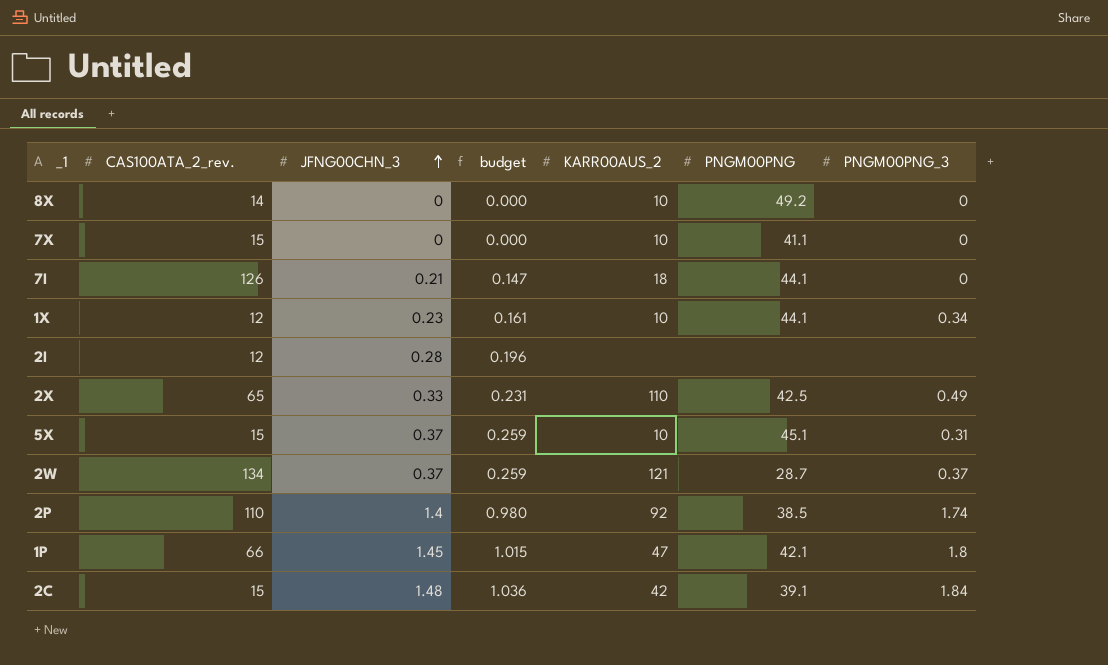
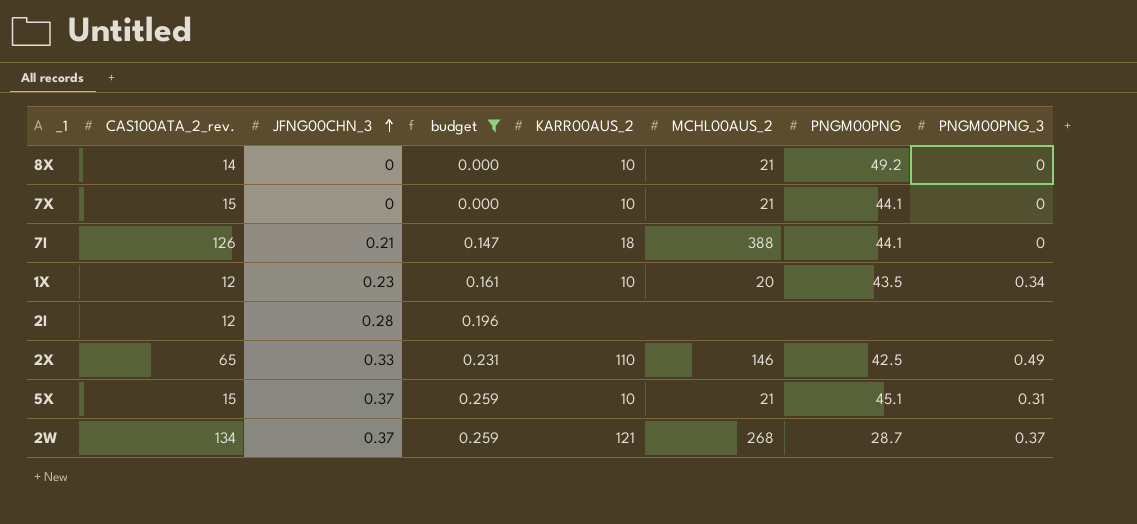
filter: none -> budget <= 0.259
column MCHL00AUS_2 | position: none -> 6
7X | PNGM00PNG: 41.1 -> 44.1
1X | PNGM00PNG: 44.1 -> 43.5

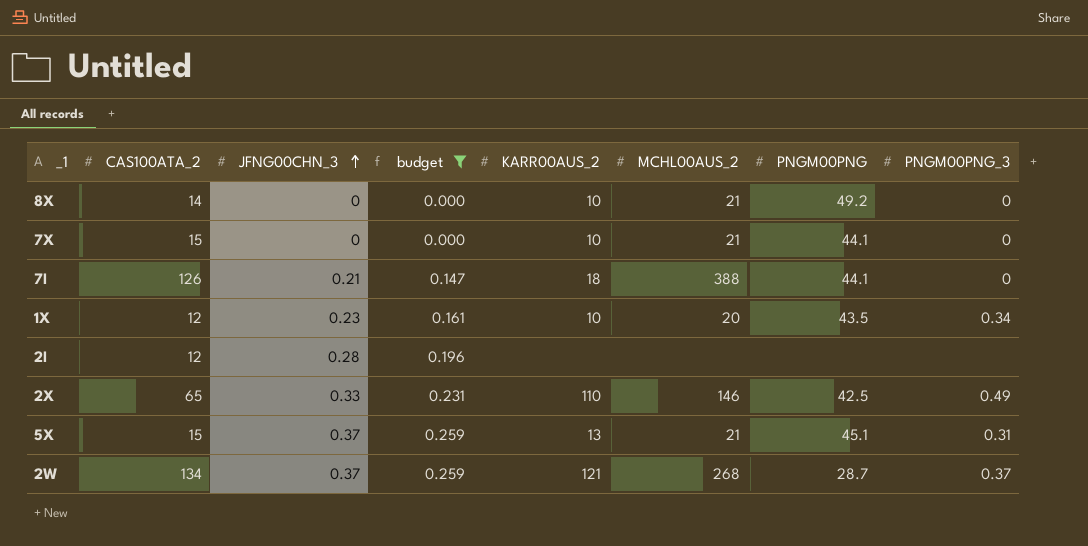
column name: CAS100ATA_2_rev. -> CAS100ATA_2
5X | KARR00AUS_2: 10 -> 13

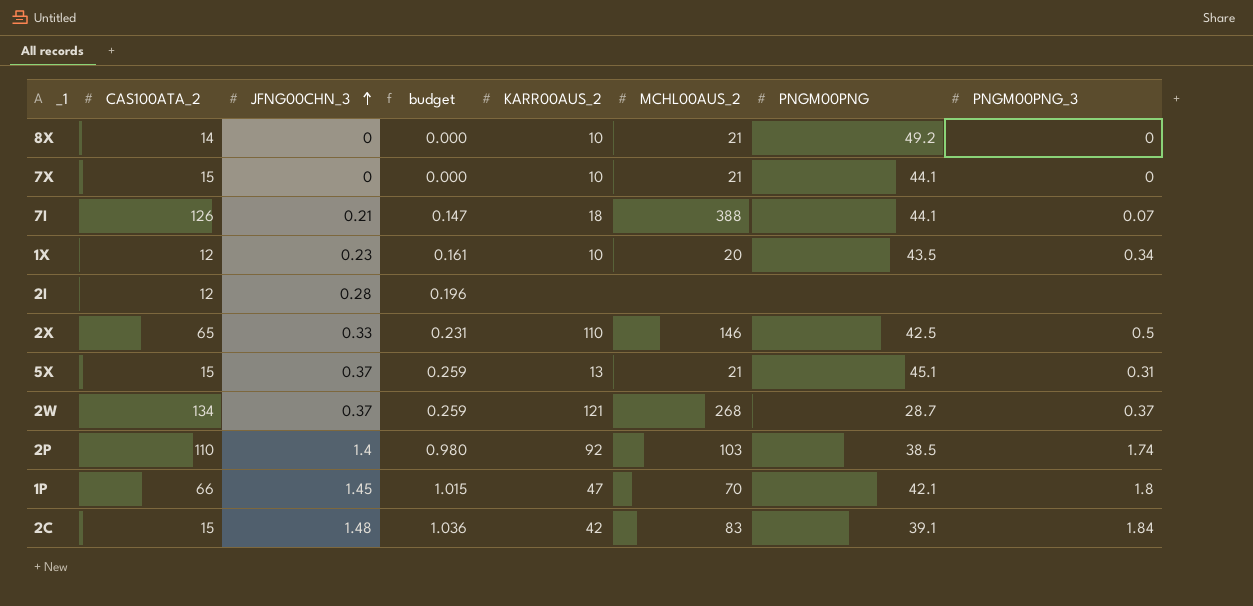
filter: budget <= 0.259 -> none
7I | PNGM00PNG_3: 0 -> 0.07
2X | PNGM00PNG_3: 0.49 -> 0.5

